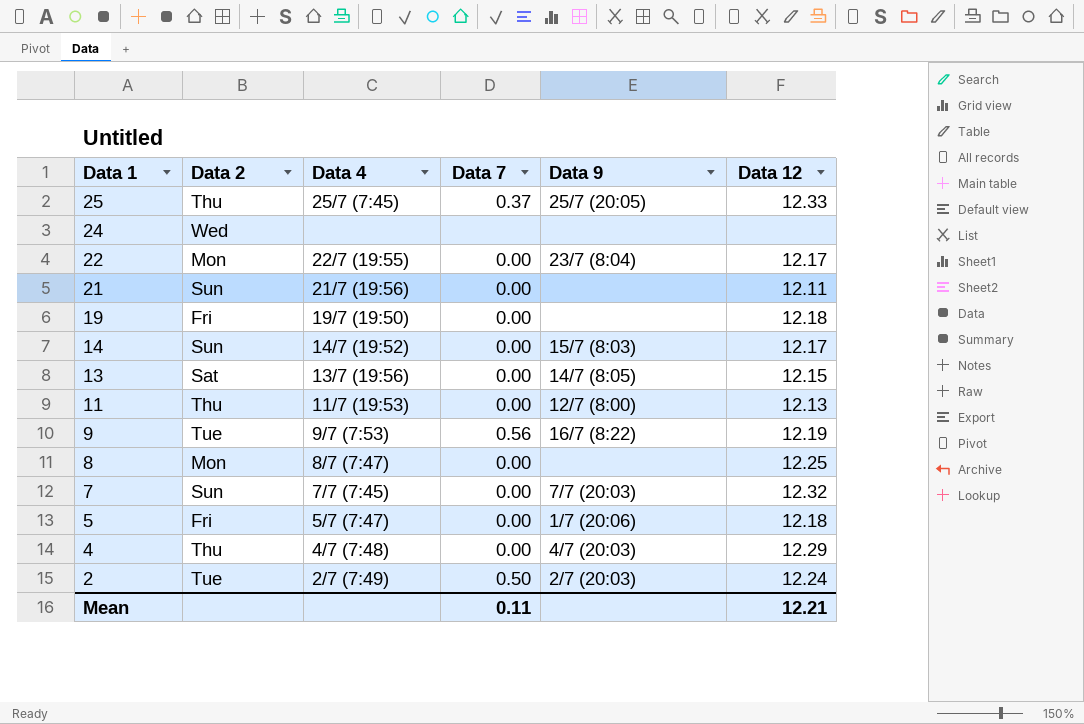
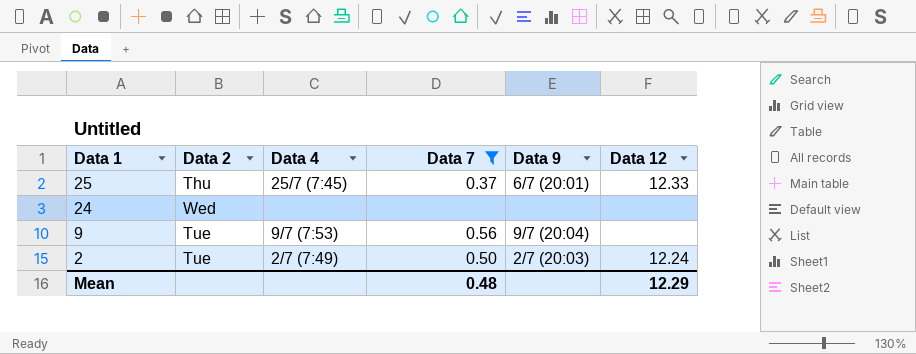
filter: none -> Data 7 != 0.00
25 | Data 9: 25/7 (20:05) -> 6/7 (20:01)
9 | Data 9: 16/7 (8:22) -> 9/7 (20:04)
9 | Data 12: 12.19 -> none
Mean | Data 7: 0.11 -> 0.48
Mean | Data 12: 12.21 -> 12.29

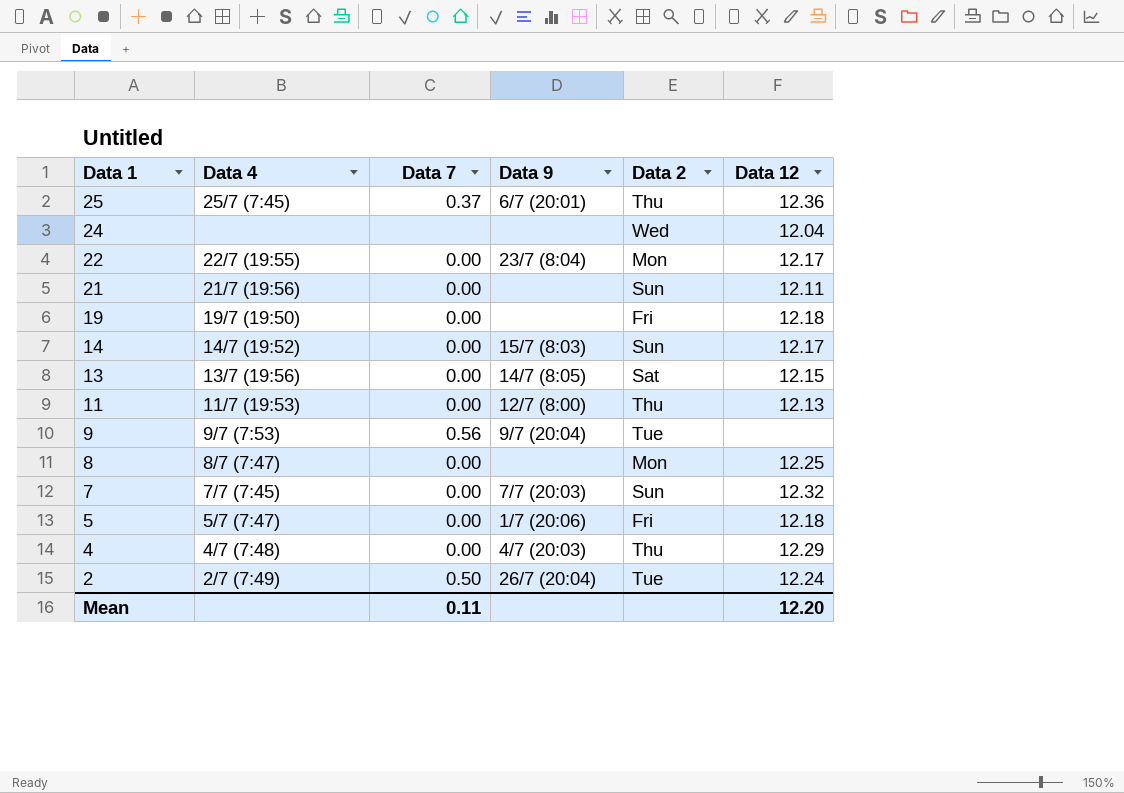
filter: Data 7 != 0.00 -> none
column Data 2 | position: 2 -> 5
25 | Data 12: 12.33 -> 12.36
24 | Data 12: none -> 12.04
2 | Data 9: 2/7 (20:03) -> 26/7 (20:04)
Mean | Data 7: 0.48 -> 0.11
Mean | Data 12: 12.29 -> 12.20

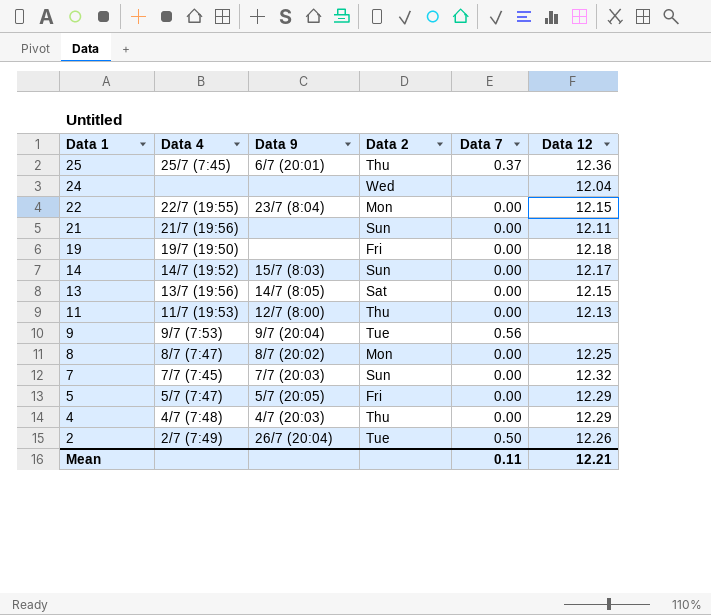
column Data 7 | position: 3 -> 5
22 | Data 12: 12.17 -> 12.15
8 | Data 9: none -> 8/7 (20:02)
5 | Data 9: 1/7 (20:06) -> 5/7 (20:05)
5 | Data 12: 12.18 -> 12.29
2 | Data 12: 12.24 -> 12.26
Mean | Data 12: 12.20 -> 12.21

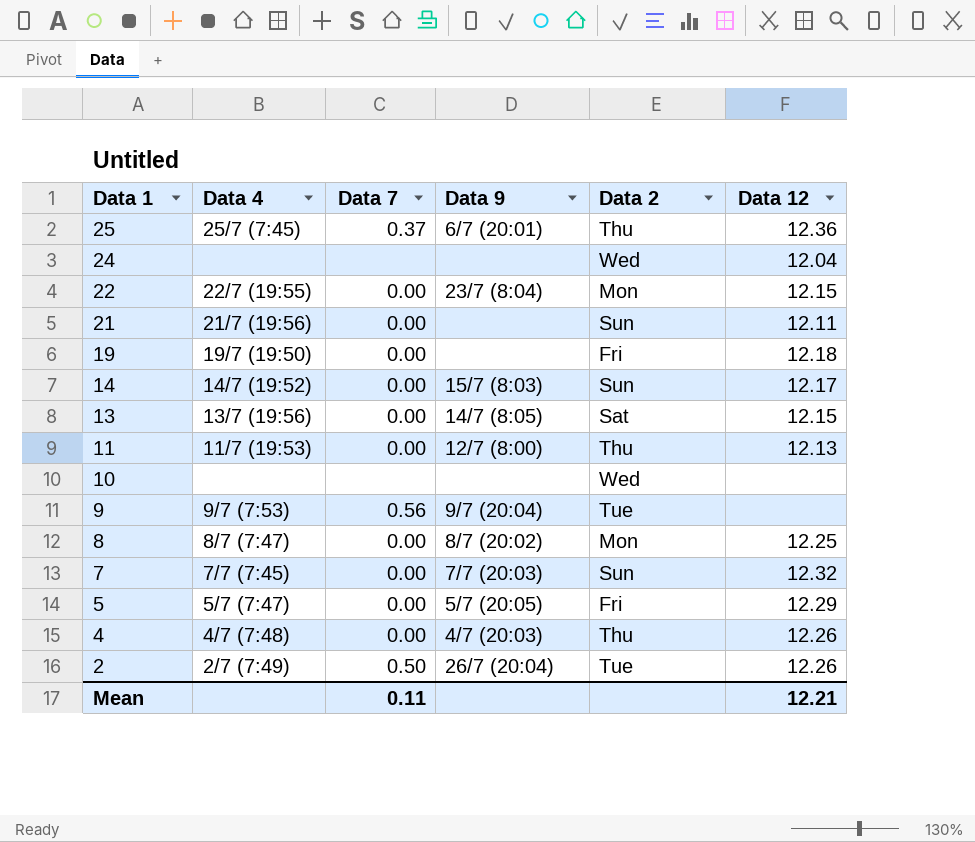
column Data 7 | position: 5 -> 3
row 10: none -> none | none | none | Wed | none
4 | Data 12: 12.29 -> 12.26

